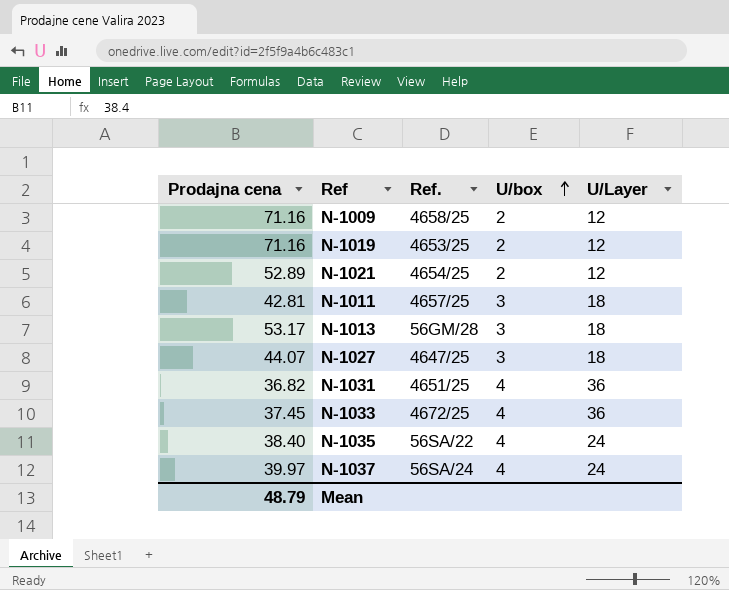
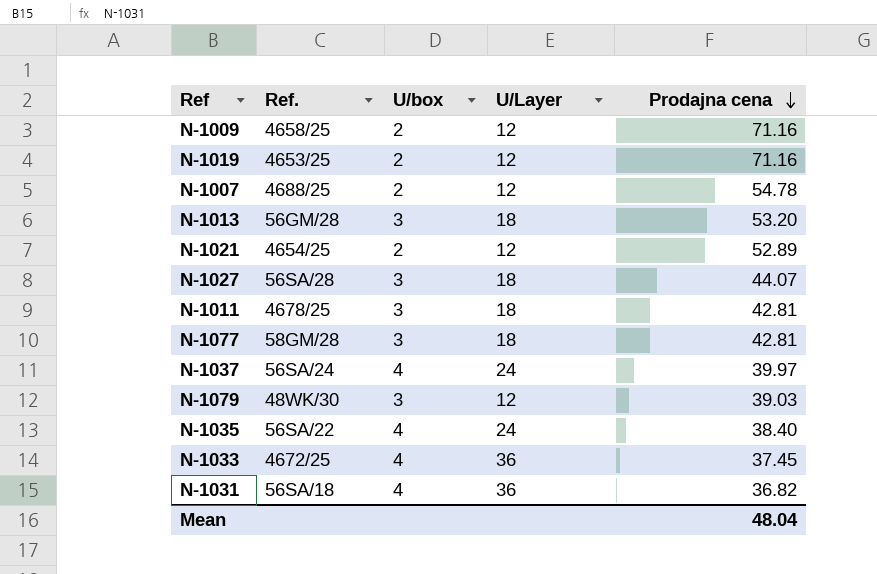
row order: U/box ascending -> Prodajna cena descending
column Prodajna cena | position: 1 -> 5
row N-1007: none -> 4688/25 | 2 | 12 | 54.78
N-1013 | Prodajna cena: 53.17 -> 53.20
N-1027 | Ref.: 4647/25 -> 56SA/28
N-1011 | Ref.: 4657/25 -> 4678/25
row N-1077: none -> 58GM/28 | 3 | 18 | 42.81
row N-1079: none -> 48WK/30 | 3 | 12 | 39.03
N-1031 | Ref.: 4651/25 -> 56SA/18
Mean | Prodajna cena: 48.79 -> 48.04

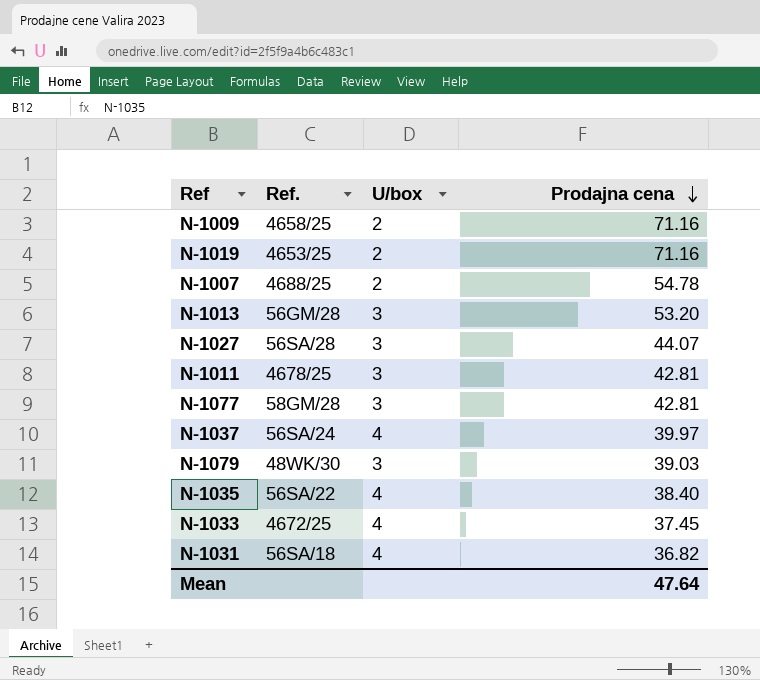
column U/Layer | position: 4 -> none
row N-1021: 4654/25 | 2 | 12 | 52.89 -> none
Mean | Prodajna cena: 48.04 -> 47.64

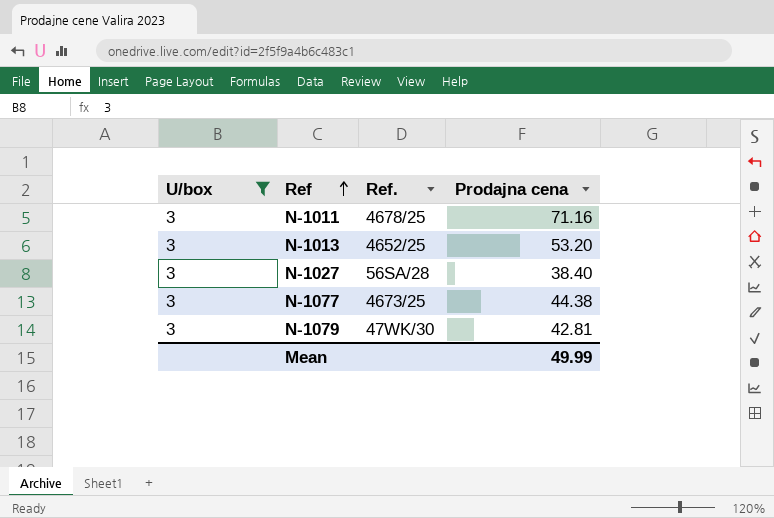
filter: none -> U/box = 3
row order: Prodajna cena descending -> Ref ascending
column U/box | position: 3 -> 1
N-1011 | Prodajna cena: 42.81 -> 71.16
N-1013 | Ref.: 56GM/28 -> 4652/25
N-1027 | Prodajna cena: 44.07 -> 38.40
N-1077 | Ref.: 58GM/28 -> 4673/25
N-1077 | Prodajna cena: 42.81 -> 44.38
N-1079 | Ref.: 48WK/30 -> 47WK/30
N-1079 | Prodajna cena: 39.03 -> 42.81
Mean | Prodajna cena: 47.64 -> 49.99

